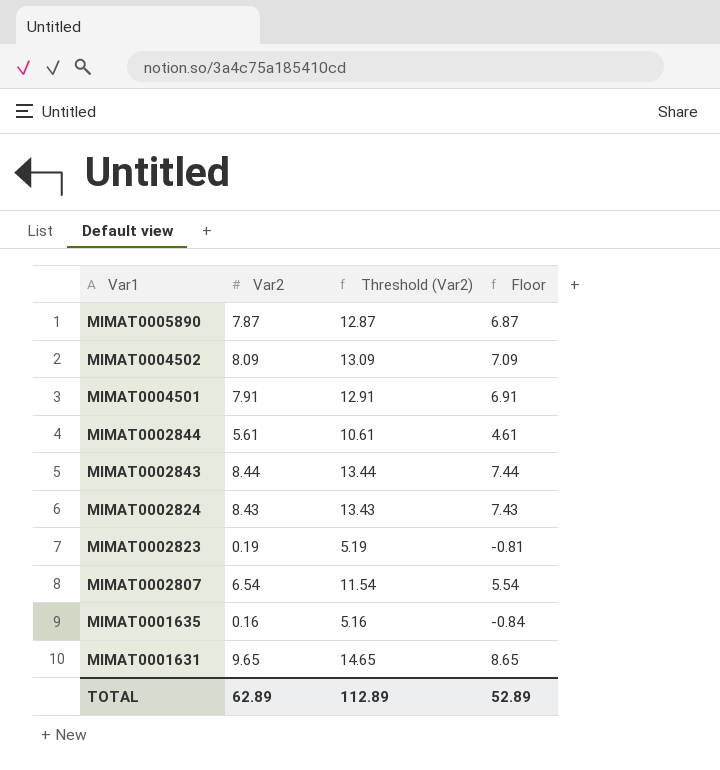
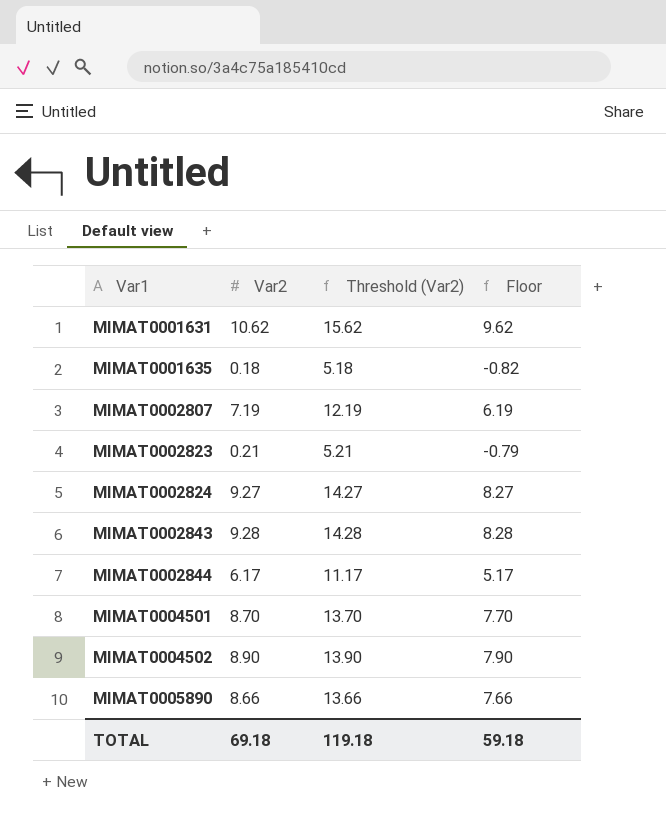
row order: Var1 descending -> Var1 ascending
MIMAT0001631 | Var2: 9.65 -> 10.62
MIMAT0001631 | Threshold (Var2): 14.65 -> 15.62
MIMAT0001631 | Floor: 8.65 -> 9.62
MIMAT0001635 | Var2: 0.16 -> 0.18
MIMAT0001635 | Threshold (Var2): 5.16 -> 5.18
MIMAT0001635 | Floor: -0.84 -> -0.82
MIMAT0002807 | Var2: 6.54 -> 7.19
MIMAT0002807 | Threshold (Var2): 11.54 -> 12.19
MIMAT0002807 | Floor: 5.54 -> 6.19
MIMAT0002823 | Var2: 0.19 -> 0.21
MIMAT0002823 | Threshold (Var2): 5.19 -> 5.21
MIMAT0002823 | Floor: -0.81 -> -0.79
MIMAT0002824 | Var2: 8.43 -> 9.27
MIMAT0002824 | Threshold (Var2): 13.43 -> 14.27
MIMAT0002824 | Floor: 7.43 -> 8.27
MIMAT0002843 | Var2: 8.44 -> 9.28
MIMAT0002843 | Threshold (Var2): 13.44 -> 14.28
MIMAT0002843 | Floor: 7.44 -> 8.28
MIMAT0002844 | Var2: 5.61 -> 6.17
MIMAT0002844 | Threshold (Var2): 10.61 -> 11.17
MIMAT0002844 | Floor: 4.61 -> 5.17
MIMAT0004501 | Var2: 7.91 -> 8.70
MIMAT0004501 | Threshold (Var2): 12.91 -> 13.70
MIMAT0004501 | Floor: 6.91 -> 7.70
MIMAT0004502 | Var2: 8.09 -> 8.90
MIMAT0004502 | Threshold (Var2): 13.09 -> 13.90
MIMAT0004502 | Floor: 7.09 -> 7.90
MIMAT0005890 | Var2: 7.87 -> 8.66
MIMAT0005890 | Threshold (Var2): 12.87 -> 13.66
MIMAT0005890 | Floor: 6.87 -> 7.66
TOTAL | Var2: 62.89 -> 69.18
TOTAL | Threshold (Var2): 112.89 -> 119.18
TOTAL | Floor: 52.89 -> 59.18

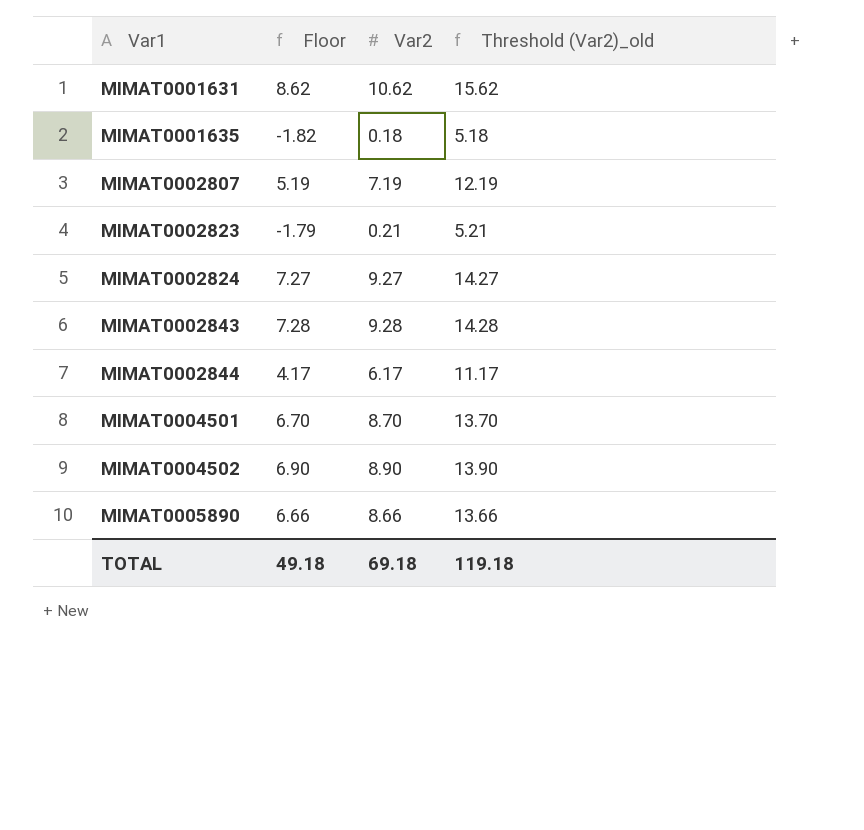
column Floor | formula: [Var2] - 1 -> [Var2] - 2
column Floor | position: 4 -> 2
column name: Threshold (Var2) -> Threshold (Var2)_old
TOTAL | Floor: 59.18 -> 49.18

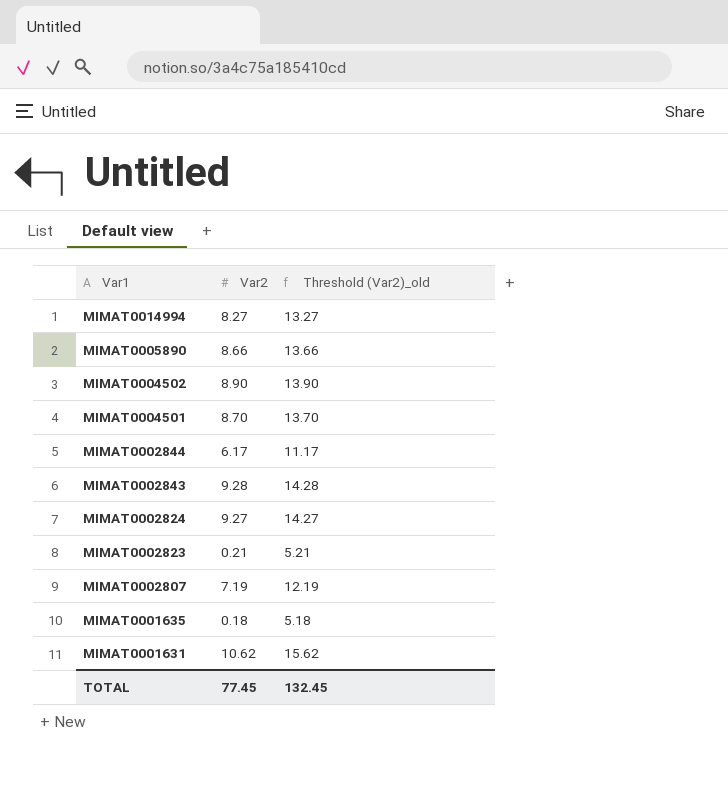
row order: Var1 ascending -> Var1 descending
column Floor | formula: [Var2] - 2 -> none
row MIMAT0014994: none -> 8.27 | 13.27
TOTAL | Var2: 69.18 -> 77.45
TOTAL | Threshold (Var2)_old: 119.18 -> 132.45

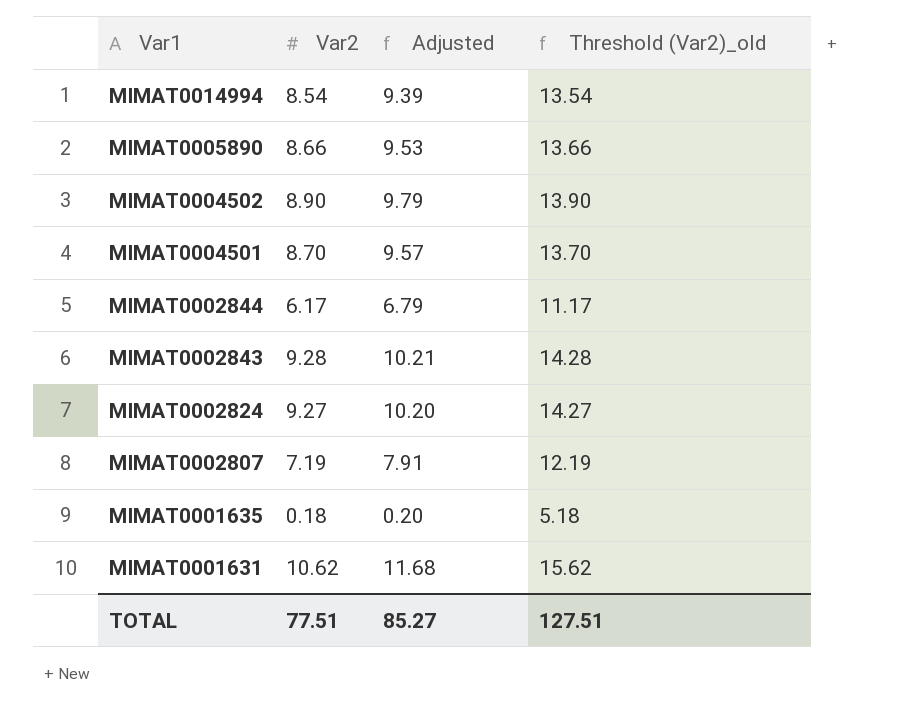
column Adjusted | formula: none -> [Var2] * 1.1
row MIMAT0002823: 0.21 | 5.21 -> none
MIMAT0014994 | Var2: 8.27 -> 8.54
MIMAT0014994 | Threshold (Var2)_old: 13.27 -> 13.54
TOTAL | Var2: 77.45 -> 77.51
TOTAL | Threshold (Var2)_old: 132.45 -> 127.51

